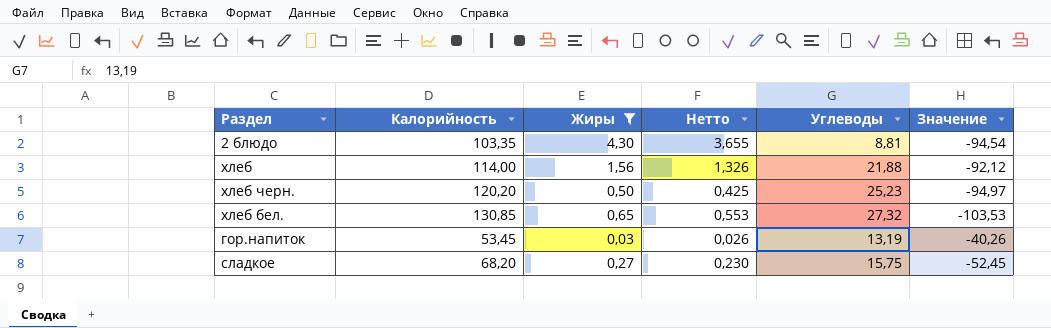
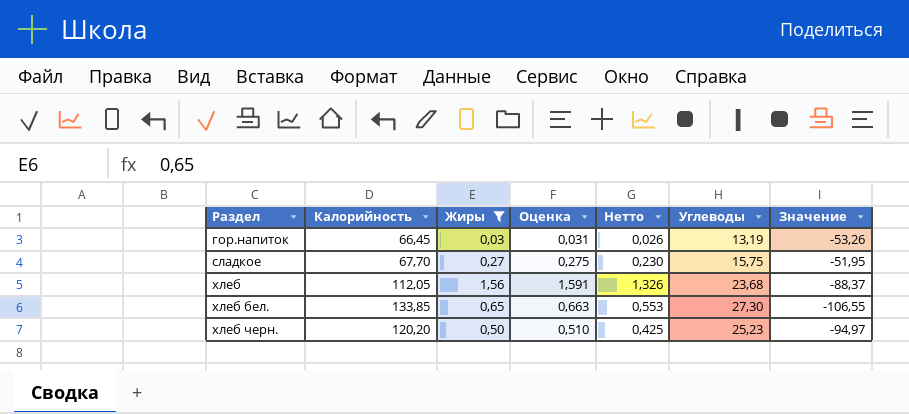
row order: none -> Раздел ascending
column Оценка | formula: none -> [Жиры] * 1,02
row 2 блюдо: 103,35 | 4,30 | 3,655 | 8,81 | -94,54 -> none
гор.напиток | Калорийность: 53,45 -> 66,45
гор.напиток | Значение: -40,26 -> -53,26
сладкое | Калорийность: 68,20 -> 67,70
сладкое | Значение: -52,45 -> -51,95
хлеб | Калорийность: 114,00 -> 112,05
хлеб | Углеводы: 21,88 -> 23,68
хлеб | Значение: -92,12 -> -88,37
хлеб бел. | Калорийность: 130,85 -> 133,85
хлеб бел. | Углеводы: 27,32 -> 27,30
хлеб бел. | Значение: -103,53 -> -106,55

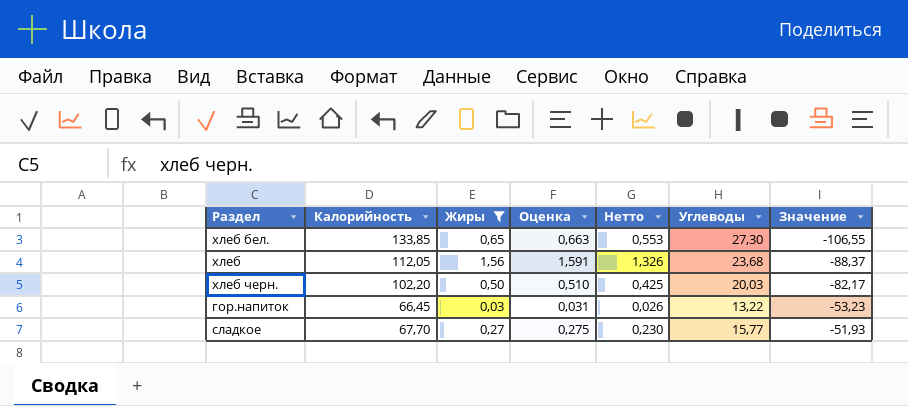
row order: Раздел ascending -> Значение ascending
хлеб черн. | Калорийность: 120,20 -> 102,20
хлеб черн. | Углеводы: 25,23 -> 20,03
хлеб черн. | Значение: -94,97 -> -82,17
гор.напиток | Углеводы: 13,19 -> 13,22
гор.напиток | Значение: -53,26 -> -53,23
сладкое | Углеводы: 15,75 -> 15,77
сладкое | Значение: -51,95 -> -51,93

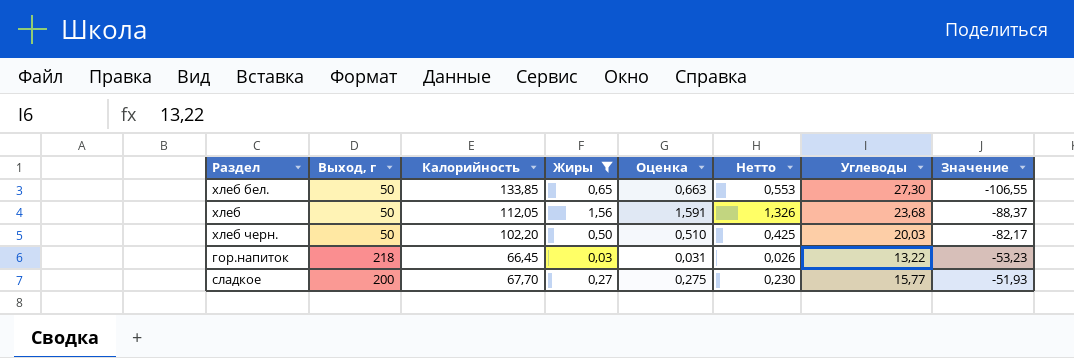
column Выход, г | position: none -> 2

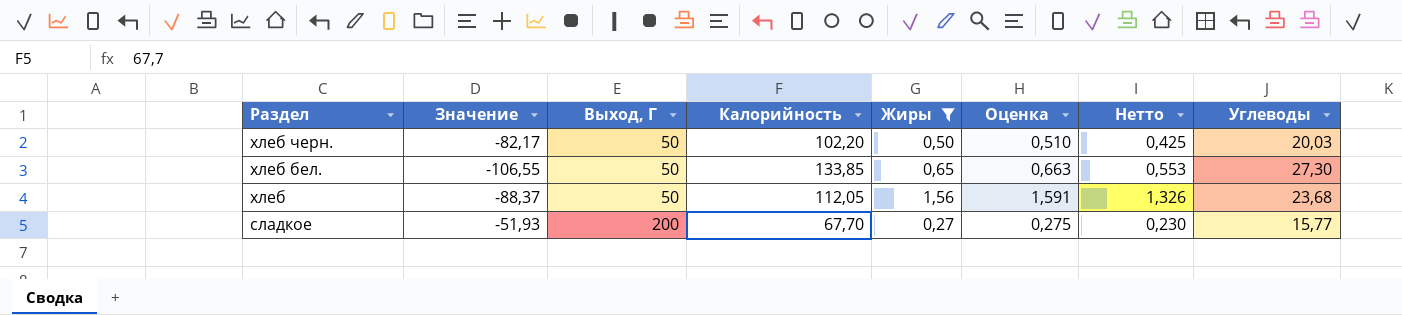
row order: Значение ascending -> Раздел descending
column Значение | position: 8 -> 2
column name: Выход, г -> Выход, Г
row гор.напиток: 218 | 66,45 | 0,03 | 0,031 | 0,026 | 13,22 | -53,23 -> none

